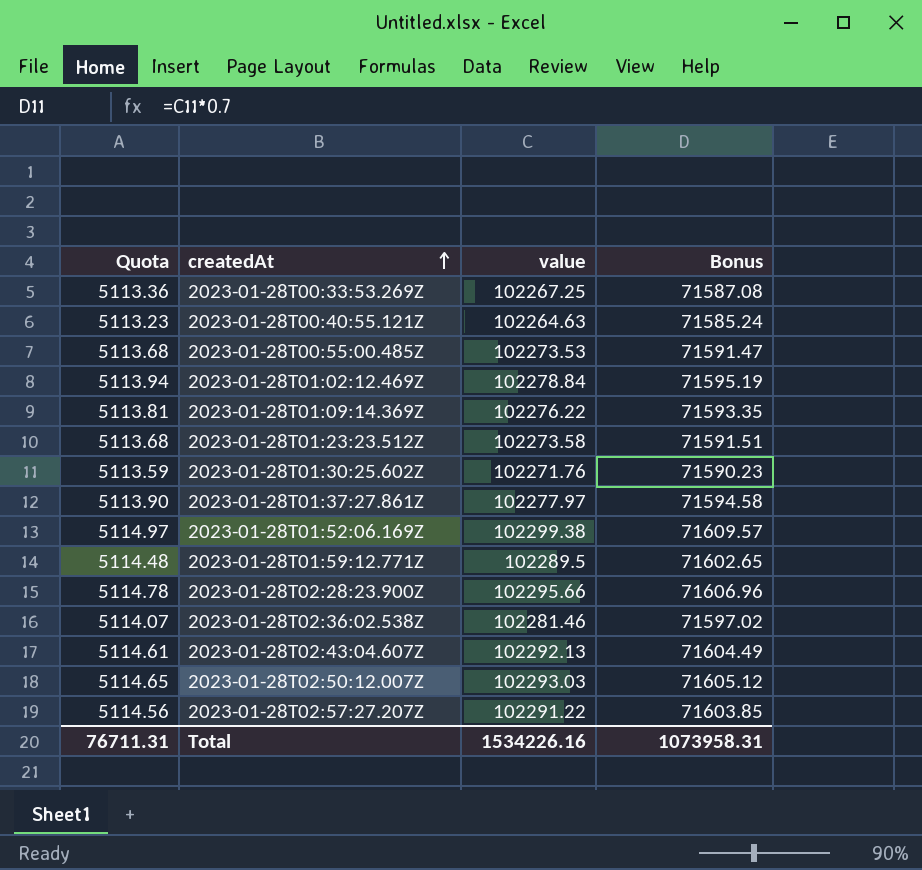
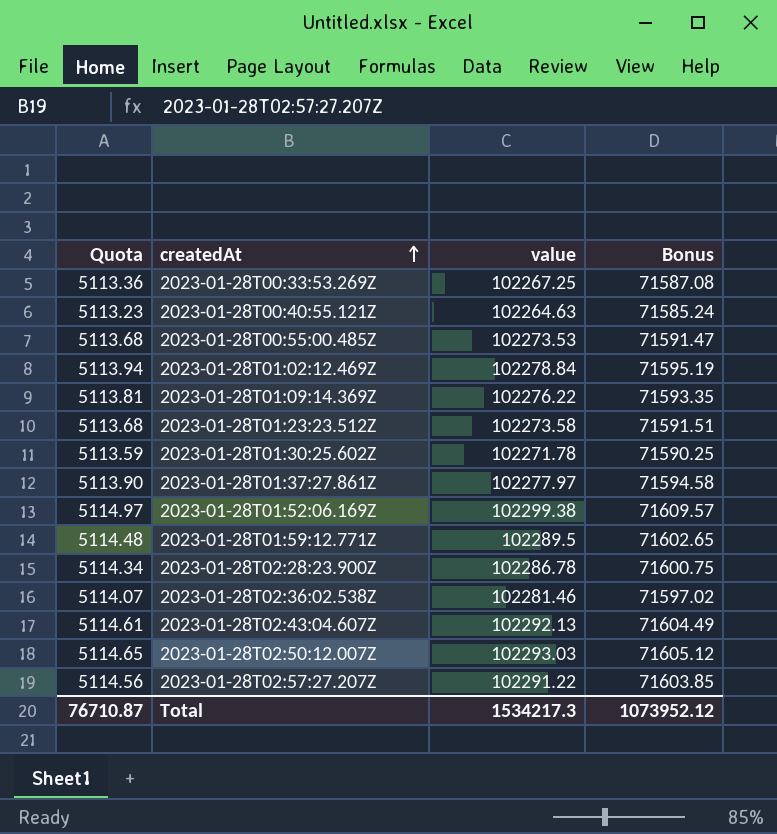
2023-01-28T01:30:25.602Z | value: 102271.76 -> 102271.78
2023-01-28T01:30:25.602Z | Bonus: 71590.23 -> 71590.25
2023-01-28T02:28:23.900Z | Quota: 5114.78 -> 5114.34
2023-01-28T02:28:23.900Z | value: 102295.66 -> 102286.78
2023-01-28T02:28:23.900Z | Bonus: 71606.96 -> 71600.75
Total | Quota: 76711.31 -> 76710.87
Total | value: 1534226.16 -> 1534217.3
Total | Bonus: 1073958.31 -> 1073952.12

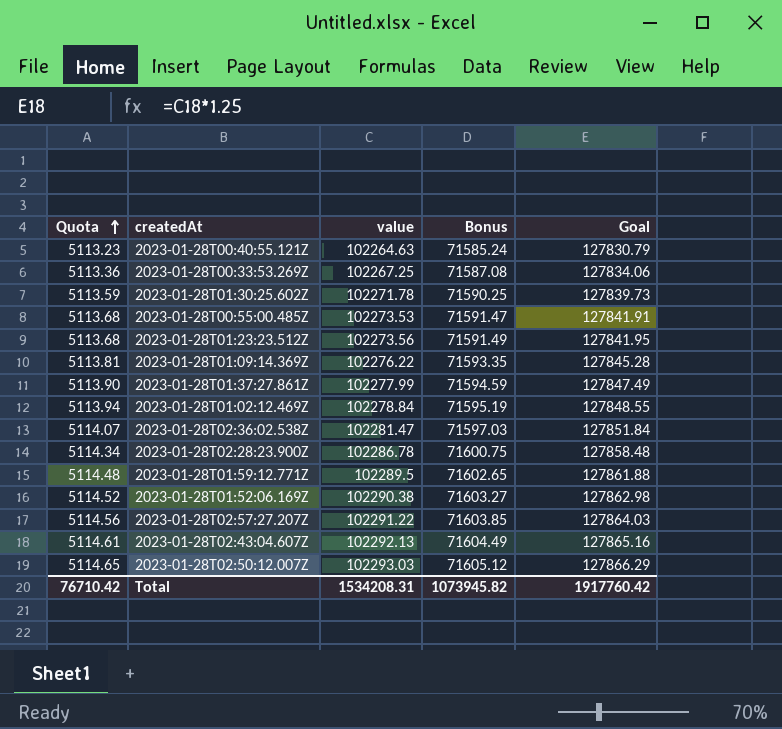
row order: createdAt ascending -> Quota ascending
column Goal | formula: none -> [value] * 1.25
2023-01-28T01:23:23.512Z | value: 102273.58 -> 102273.56
2023-01-28T01:23:23.512Z | Bonus: 71591.51 -> 71591.49
2023-01-28T01:37:27.861Z | value: 102277.97 -> 102277.99
2023-01-28T01:37:27.861Z | Bonus: 71594.58 -> 71594.59
2023-01-28T02:36:02.538Z | value: 102281.46 -> 102281.47
2023-01-28T02:36:02.538Z | Bonus: 71597.02 -> 71597.03
2023-01-28T01:52:06.169Z | Quota: 5114.97 -> 5114.52
2023-01-28T01:52:06.169Z | value: 102299.38 -> 102290.38
2023-01-28T01:52:06.169Z | Bonus: 71609.57 -> 71603.27
Total | Quota: 76710.87 -> 76710.42
Total | value: 1534217.3 -> 1534208.31
Total | Bonus: 1073952.12 -> 1073945.82

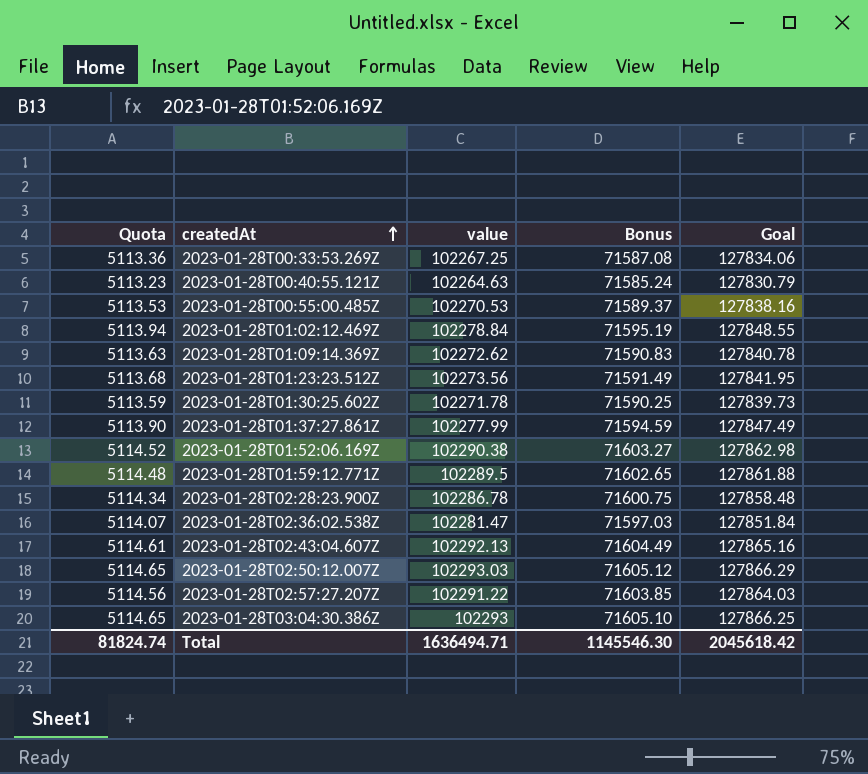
row order: Quota ascending -> createdAt ascending
2023-01-28T00:55:00.485Z | Quota: 5113.68 -> 5113.53
2023-01-28T00:55:00.485Z | value: 102273.53 -> 102270.53
2023-01-28T00:55:00.485Z | Bonus: 71591.47 -> 71589.37
2023-01-28T00:55:00.485Z | Goal: 127841.91 -> 127838.16
2023-01-28T01:09:14.369Z | Quota: 5113.81 -> 5113.63
2023-01-28T01:09:14.369Z | value: 102276.22 -> 102272.62
2023-01-28T01:09:14.369Z | Bonus: 71593.35 -> 71590.83
2023-01-28T01:09:14.369Z | Goal: 127845.28 -> 127840.78
row 2023-01-28T03:04:30.386Z: none -> 5114.65 | 102293 | 71605.10 | 127866.25
Total | Quota: 76710.42 -> 81824.74
Total | value: 1534208.31 -> 1636494.71
Total | Bonus: 1073945.82 -> 1145546.30
Total | Goal: 1917760.42 -> 2045618.42

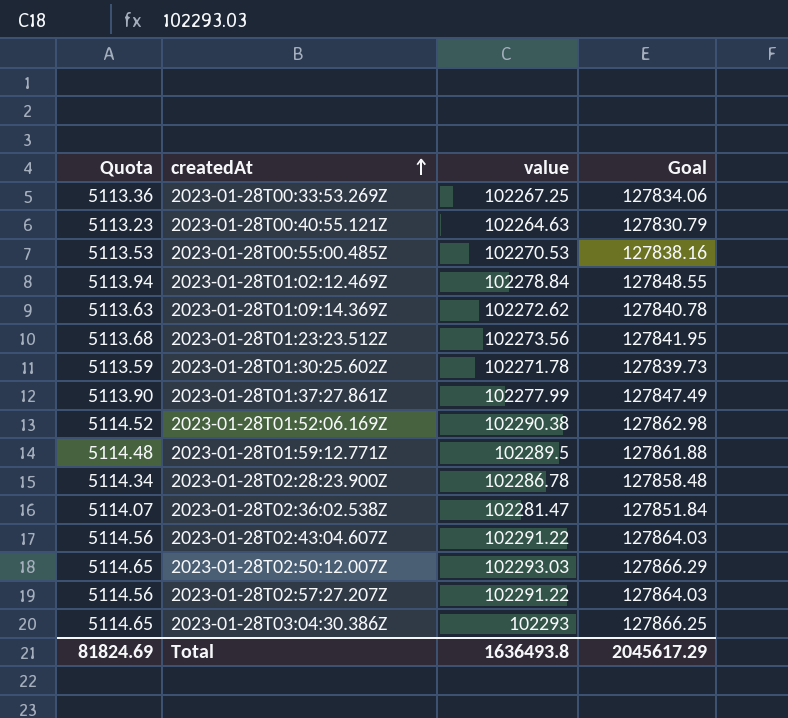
column Bonus | formula: [value] * 0.7 -> none
2023-01-28T02:43:04.607Z | Quota: 5114.61 -> 5114.56
2023-01-28T02:43:04.607Z | value: 102292.13 -> 102291.22
2023-01-28T02:43:04.607Z | Goal: 127865.16 -> 127864.03
Total | Quota: 81824.74 -> 81824.69
Total | value: 1636494.71 -> 1636493.8
Total | Goal: 2045618.42 -> 2045617.29

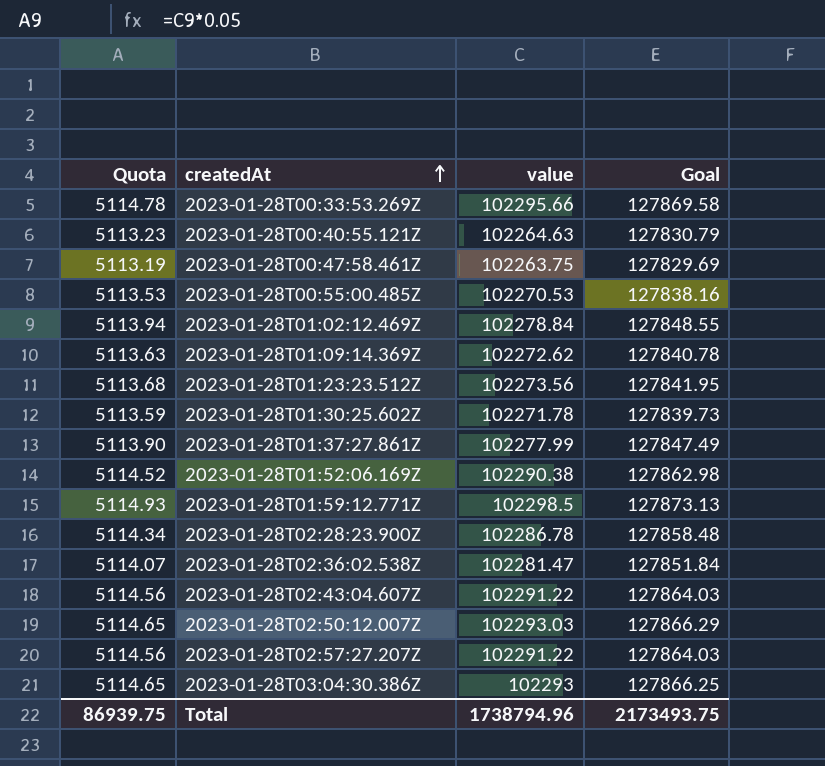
2023-01-28T00:33:53.269Z | Quota: 5113.36 -> 5114.78
2023-01-28T00:33:53.269Z | value: 102267.25 -> 102295.66
2023-01-28T00:33:53.269Z | Goal: 127834.06 -> 127869.58
row 2023-01-28T00:47:58.461Z: none -> 5113.19 | 102263.75 | 127829.69
2023-01-28T01:59:12.771Z | Quota: 5114.48 -> 5114.93
2023-01-28T01:59:12.771Z | value: 102289.5 -> 102298.5
2023-01-28T01:59:12.771Z | Goal: 127861.88 -> 127873.13
Total | Quota: 81824.69 -> 86939.75
Total | value: 1636493.8 -> 1738794.96
Total | Goal: 2045617.29 -> 2173493.75

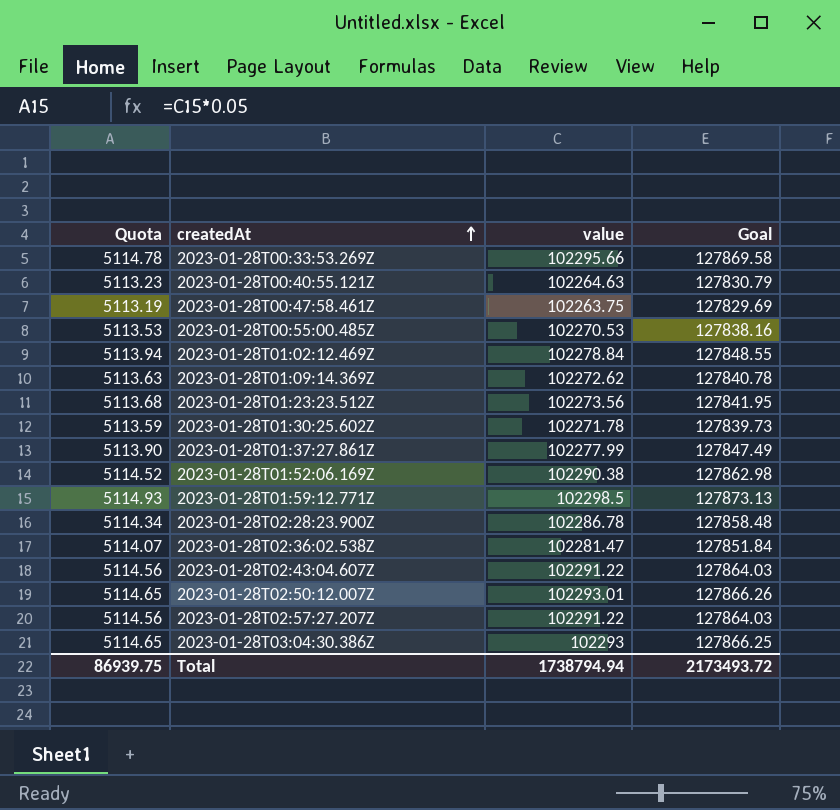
2023-01-28T02:50:12.007Z | value: 102293.03 -> 102293.01
2023-01-28T02:50:12.007Z | Goal: 127866.29 -> 127866.26
Total | value: 1738794.96 -> 1738794.94
Total | Goal: 2173493.75 -> 2173493.72

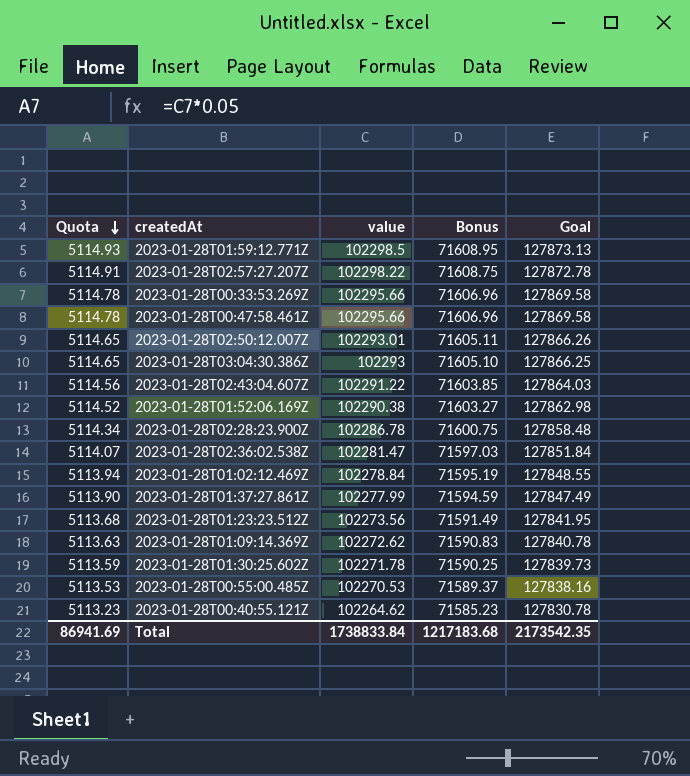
row order: createdAt ascending -> Quota descending
column Bonus | formula: none -> [value] * 0.7
2023-01-28T02:57:27.207Z | Quota: 5114.56 -> 5114.91
2023-01-28T02:57:27.207Z | value: 102291.22 -> 102298.22
2023-01-28T02:57:27.207Z | Goal: 127864.03 -> 127872.78
2023-01-28T00:47:58.461Z | Quota: 5113.19 -> 5114.78
2023-01-28T00:47:58.461Z | value: 102263.75 -> 102295.66
2023-01-28T00:47:58.461Z | Goal: 127829.69 -> 127869.58
2023-01-28T00:40:55.121Z | value: 102264.63 -> 102264.62
2023-01-28T00:40:55.121Z | Goal: 127830.79 -> 127830.78
Total | Quota: 86939.75 -> 86941.69
Total | value: 1738794.94 -> 1738833.84
Total | Goal: 2173493.72 -> 2173542.35

